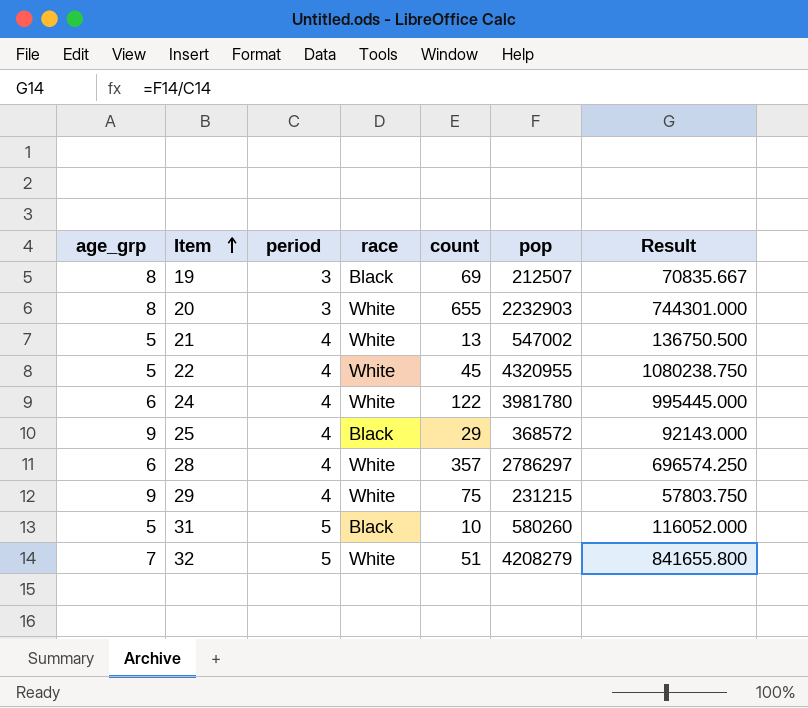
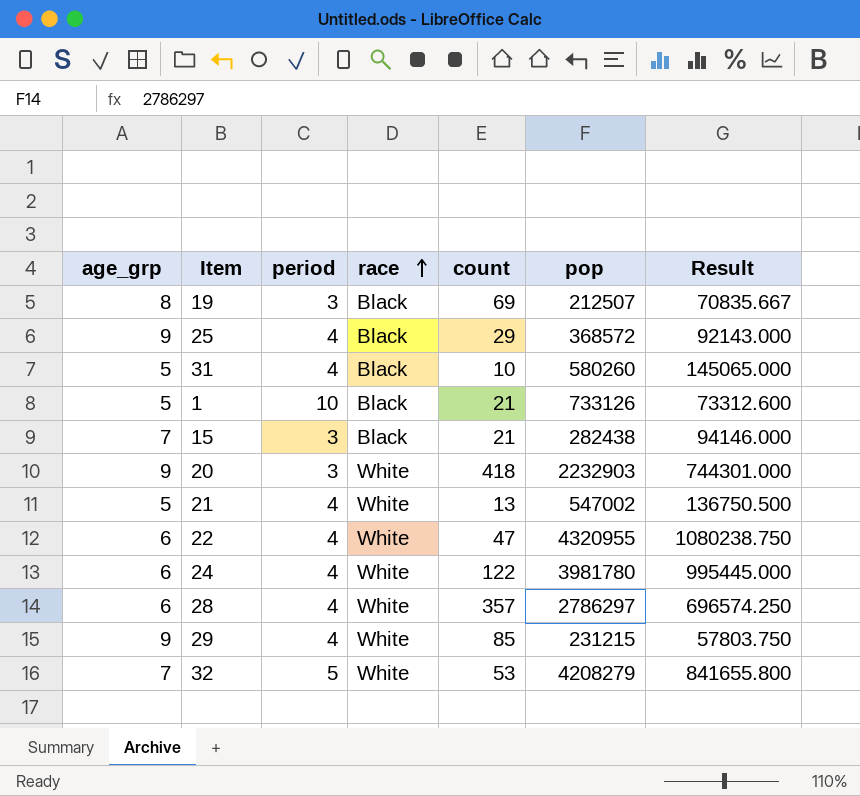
row order: Item ascending -> race ascending
31 | period: 5 -> 4
31 | Result: 116052.000 -> 145065.000
row 1: none -> 5 | 10 | Black | 21 | 733126 | 73312.600
row 15: none -> 7 | 3 | Black | 21 | 282438 | 94146.000
20 | age_grp: 8 -> 9
20 | count: 655 -> 418
22 | age_grp: 5 -> 6
22 | count: 45 -> 47
29 | count: 75 -> 85
32 | count: 51 -> 53

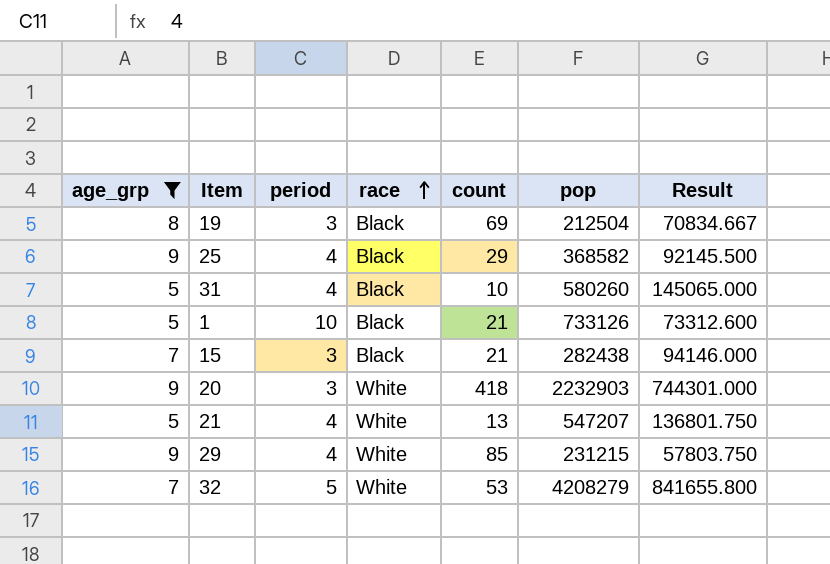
filter: none -> age_grp != 6
19 | pop: 212507 -> 212504
19 | Result: 70835.667 -> 70834.667
25 | pop: 368572 -> 368582
25 | Result: 92143.000 -> 92145.500
21 | pop: 547002 -> 547207
21 | Result: 136750.500 -> 136801.750

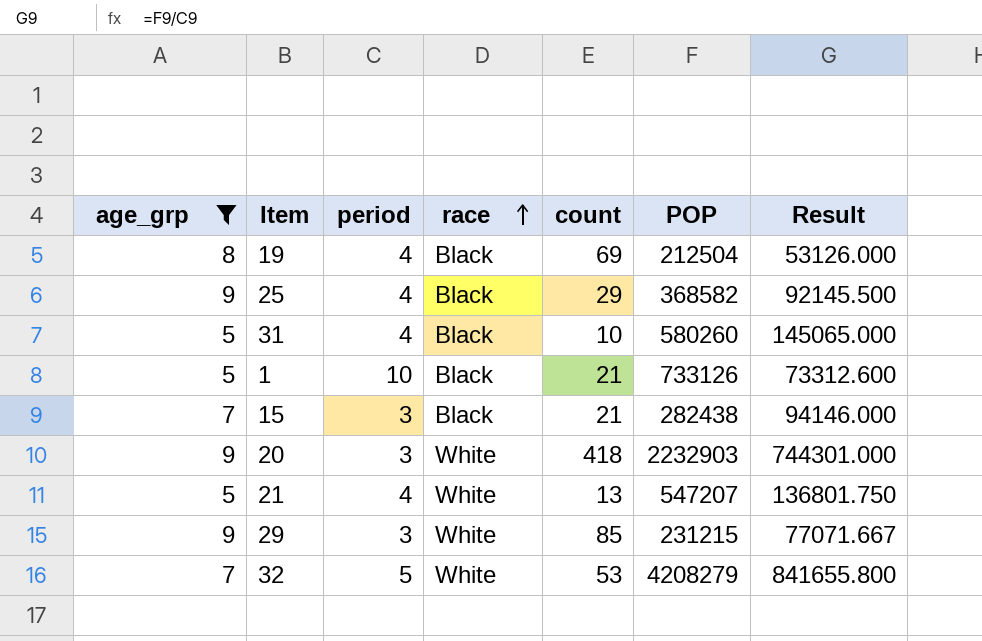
column name: pop -> POP
19 | period: 3 -> 4
19 | Result: 70834.667 -> 53126.000
29 | period: 4 -> 3
29 | Result: 57803.750 -> 77071.667

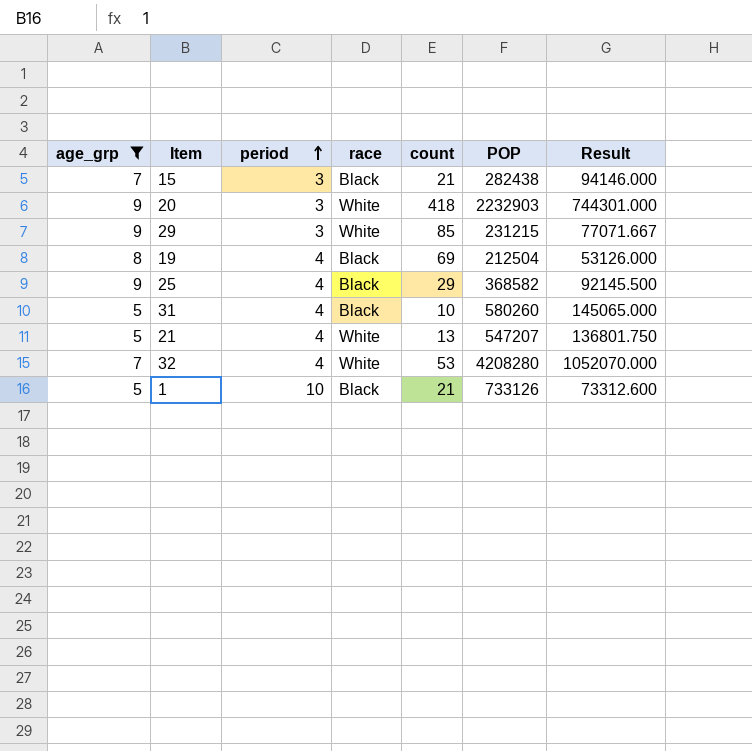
row order: race ascending -> period ascending
32 | period: 5 -> 4
32 | POP: 4208279 -> 4208280
32 | Result: 841655.800 -> 1052070.000

